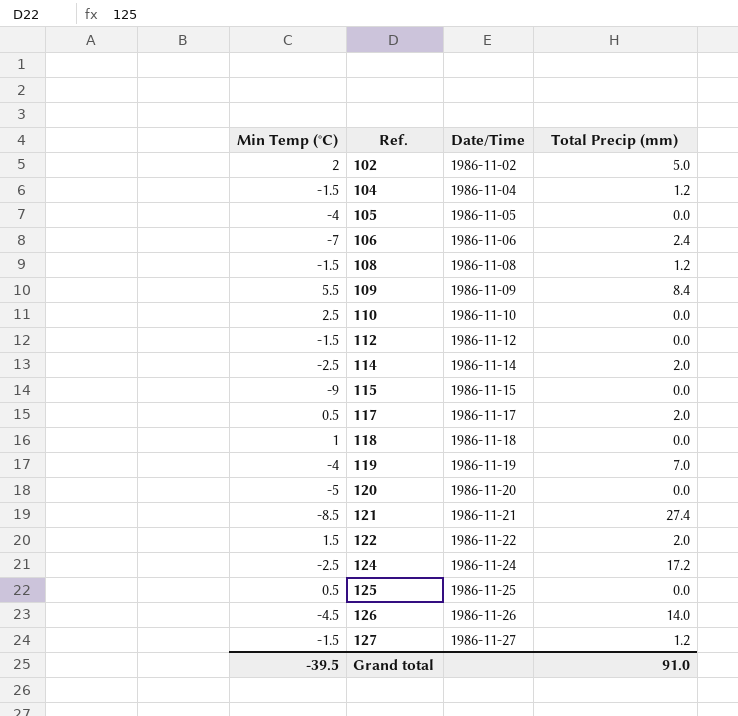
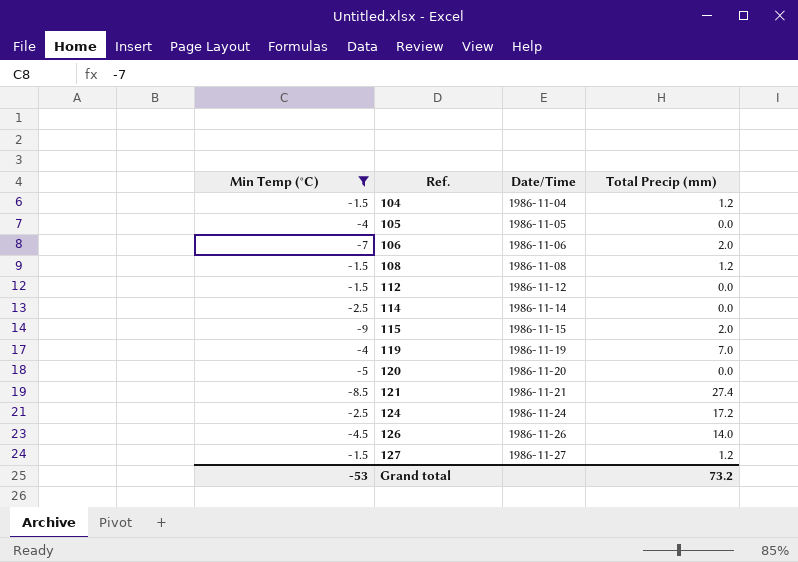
filter: none -> Min Temp (°C) <= -1.5
106 | Total Precip (mm): 2.4 -> 2.0
114 | Total Precip (mm): 2.0 -> 0.0
115 | Total Precip (mm): 0.0 -> 2.0
Grand total | Min Temp (°C): -39.5 -> -53
Grand total | Total Precip (mm): 91.0 -> 73.2

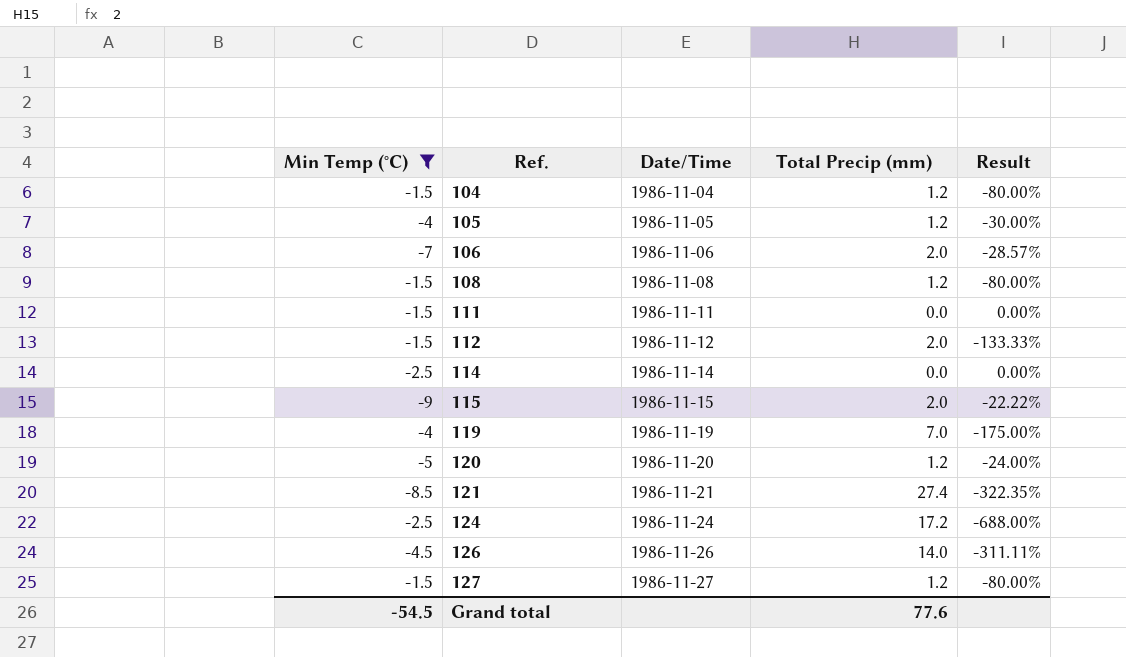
column Result | formula: none -> [Total Precip (mm)] / [Min Temp (°C)]
105 | Total Precip (mm): 0.0 -> 1.2
row 111: none -> -1.5 | 1986-11-11 | 0.0 | 0.00%
112 | Total Precip (mm): 0.0 -> 2.0
120 | Total Precip (mm): 0.0 -> 1.2
Grand total | Min Temp (°C): -53 -> -54.5
Grand total | Total Precip (mm): 73.2 -> 77.6

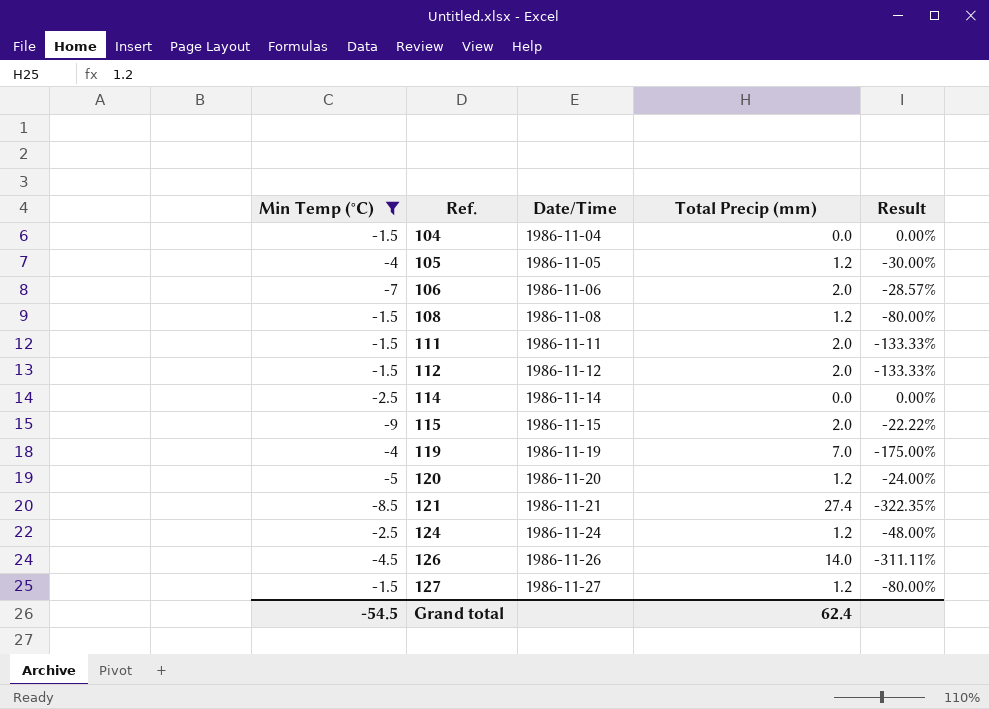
104 | Total Precip (mm): 1.2 -> 0.0
104 | Result: -80.00% -> 0.00%
111 | Total Precip (mm): 0.0 -> 2.0
111 | Result: 0.00% -> -133.33%
124 | Total Precip (mm): 17.2 -> 1.2
124 | Result: -688.00% -> -48.00%
Grand total | Total Precip (mm): 77.6 -> 62.4

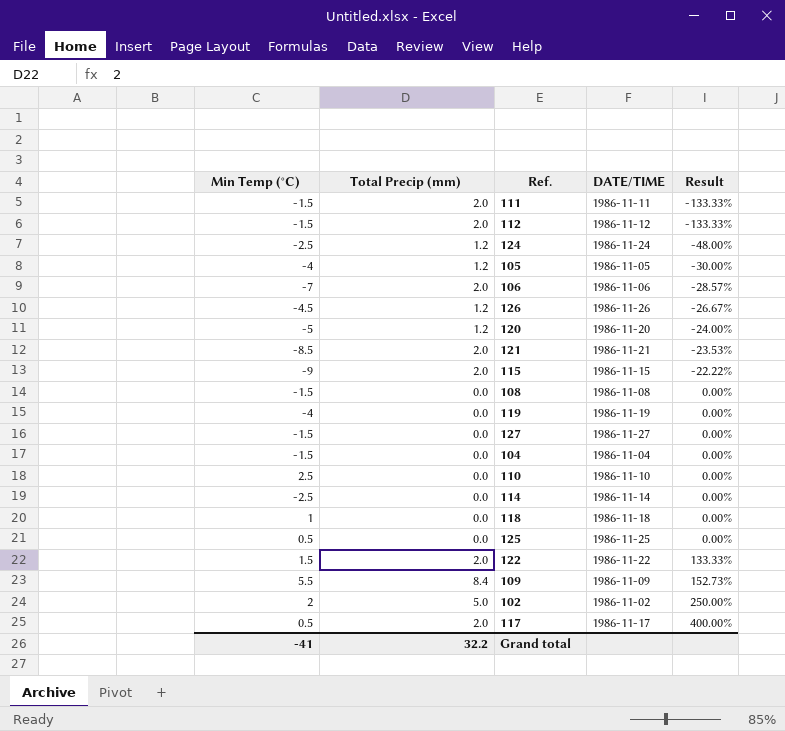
filter: Min Temp (°C) <= -1.5 -> none
row order: Ref. ascending -> Result ascending
column Total Precip (mm) | position: 4 -> 2
column name: Date/Time -> DATE/TIME
126 | Total Precip (mm): 14.0 -> 1.2
126 | Result: -311.11% -> -26.67%
121 | Total Precip (mm): 27.4 -> 2.0
121 | Result: -322.35% -> -23.53%
108 | Total Precip (mm): 1.2 -> 0.0
108 | Result: -80.00% -> 0.00%
119 | Total Precip (mm): 7.0 -> 0.0
119 | Result: -175.00% -> 0.00%
127 | Total Precip (mm): 1.2 -> 0.0
127 | Result: -80.00% -> 0.00%
Grand total | Min Temp (°C): -54.5 -> -41
Grand total | Total Precip (mm): 62.4 -> 32.2

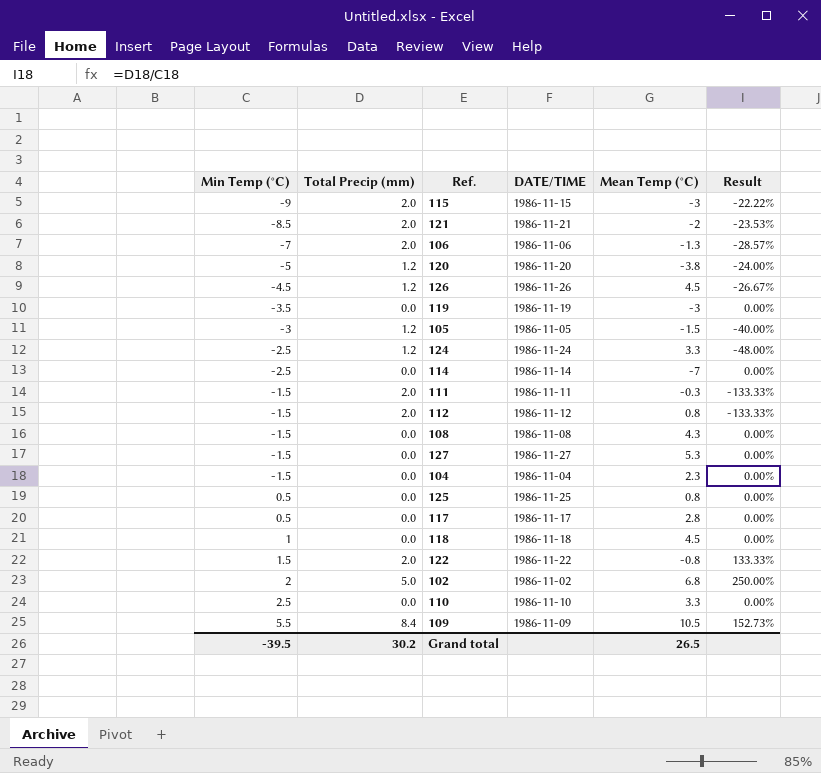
row order: Result ascending -> Min Temp (°C) ascending
column Mean Temp (°C) | position: none -> 5
119 | Min Temp (°C): -4 -> -3.5
105 | Min Temp (°C): -4 -> -3
105 | Result: -30.00% -> -40.00%
117 | Total Precip (mm): 2.0 -> 0.0
117 | Result: 400.00% -> 0.00%
Grand total | Min Temp (°C): -41 -> -39.5
Grand total | Total Precip (mm): 32.2 -> 30.2

